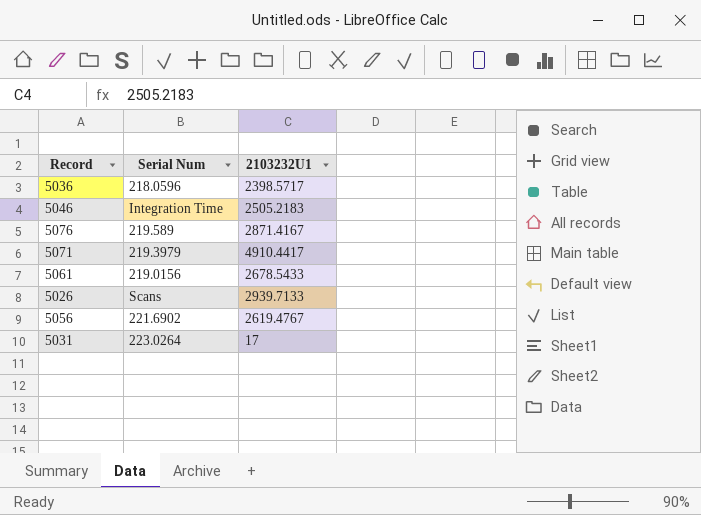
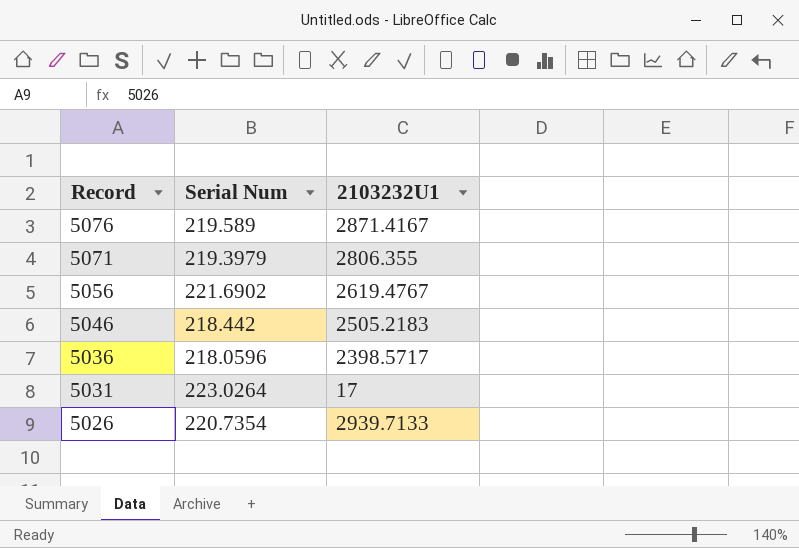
row order: none -> Record descending
row 5061: 219.0156 | 2678.5433 -> none
5071 | 2103232U1: 4910.4417 -> 2806.355
5046 | Serial Num: Integration Time -> 218.442
5026 | Serial Num: Scans -> 220.7354

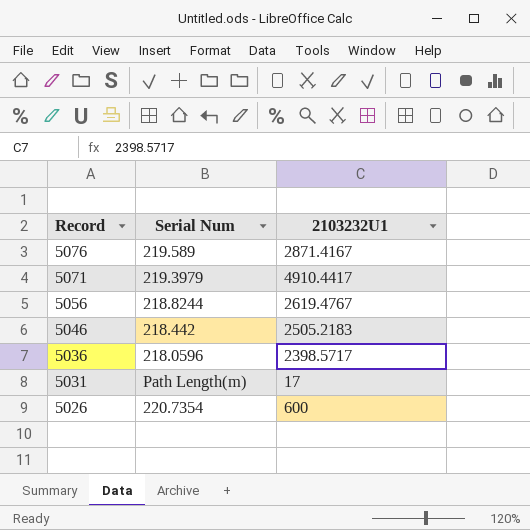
5071 | 2103232U1: 2806.355 -> 4910.4417
5056 | Serial Num: 221.6902 -> 218.8244
5031 | Serial Num: 223.0264 -> Path Length(m)
5026 | 2103232U1: 2939.7133 -> 600

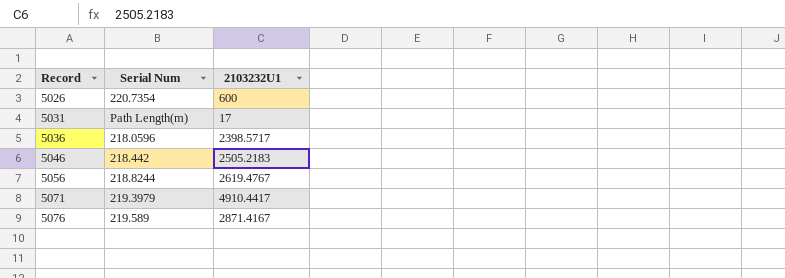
row order: Record descending -> Record ascending

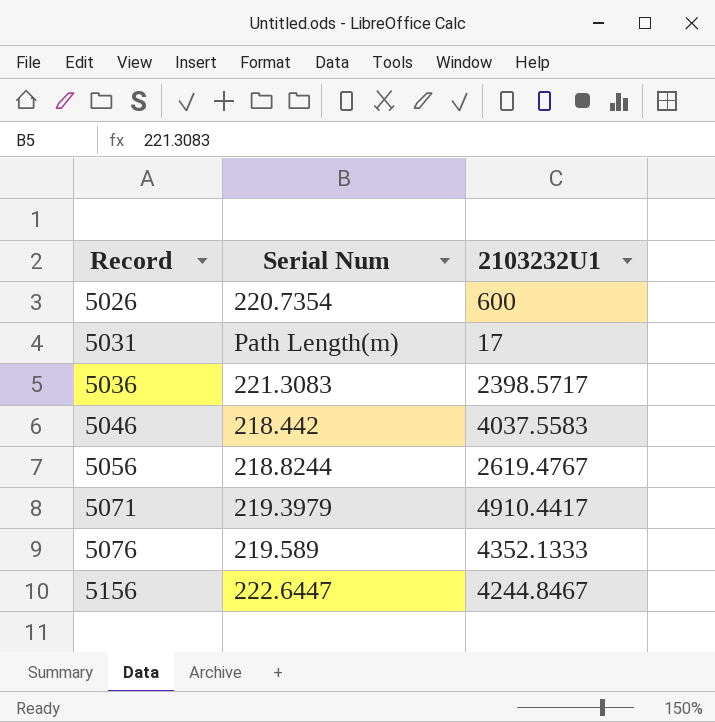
5036 | Serial Num: 218.0596 -> 221.3083
5046 | 2103232U1: 2505.2183 -> 4037.5583
5076 | 2103232U1: 2871.4167 -> 4352.1333
row 5156: none -> 222.6447 | 4244.8467

